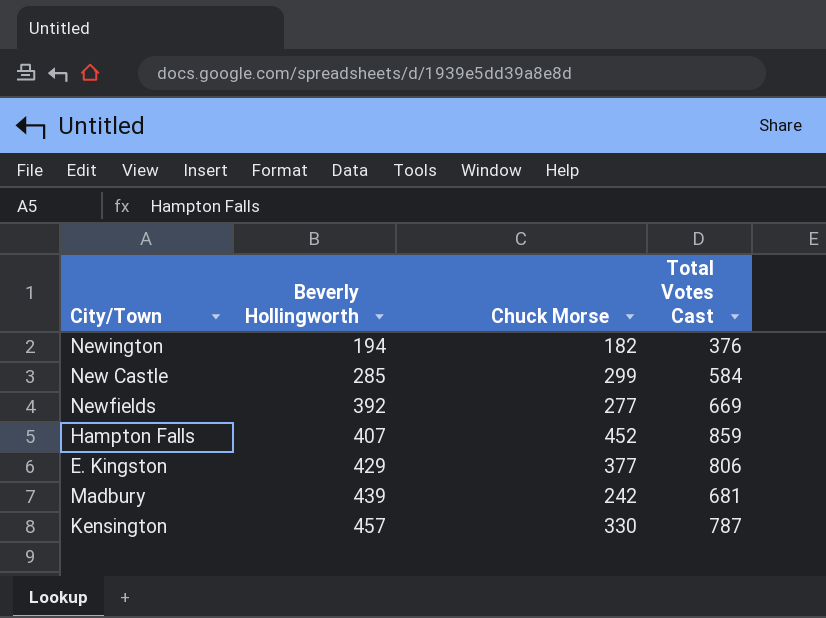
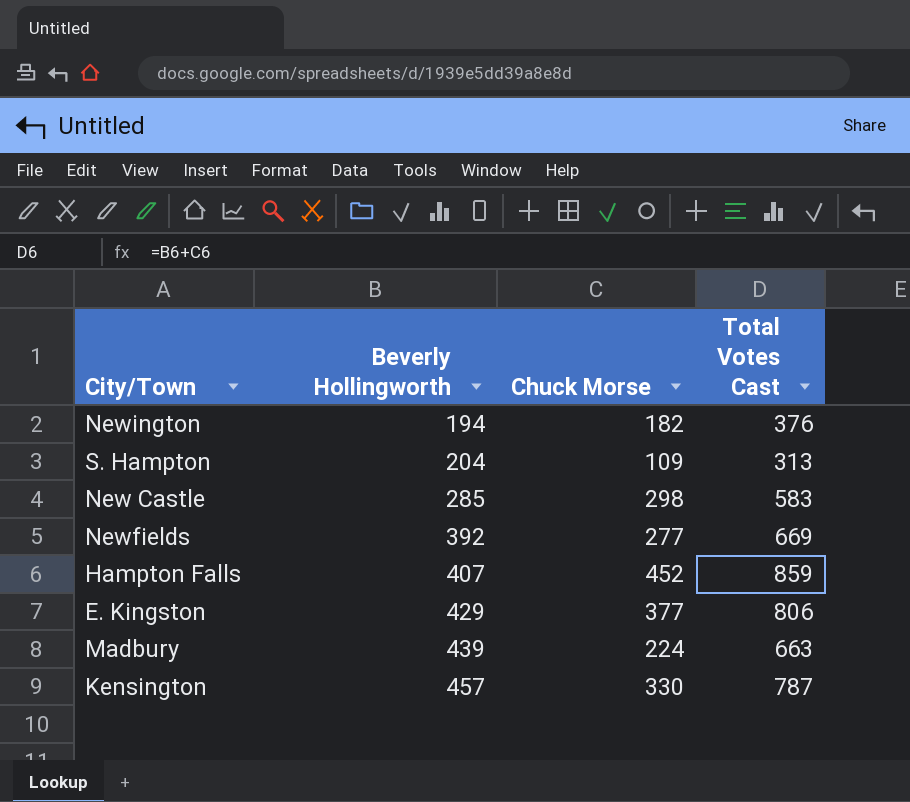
row S. Hampton: none -> 204 | 109 | 313
New Castle | Chuck Morse: 299 -> 298
New Castle | Total Votes Cast: 584 -> 583
Madbury | Chuck Morse: 242 -> 224
Madbury | Total Votes Cast: 681 -> 663

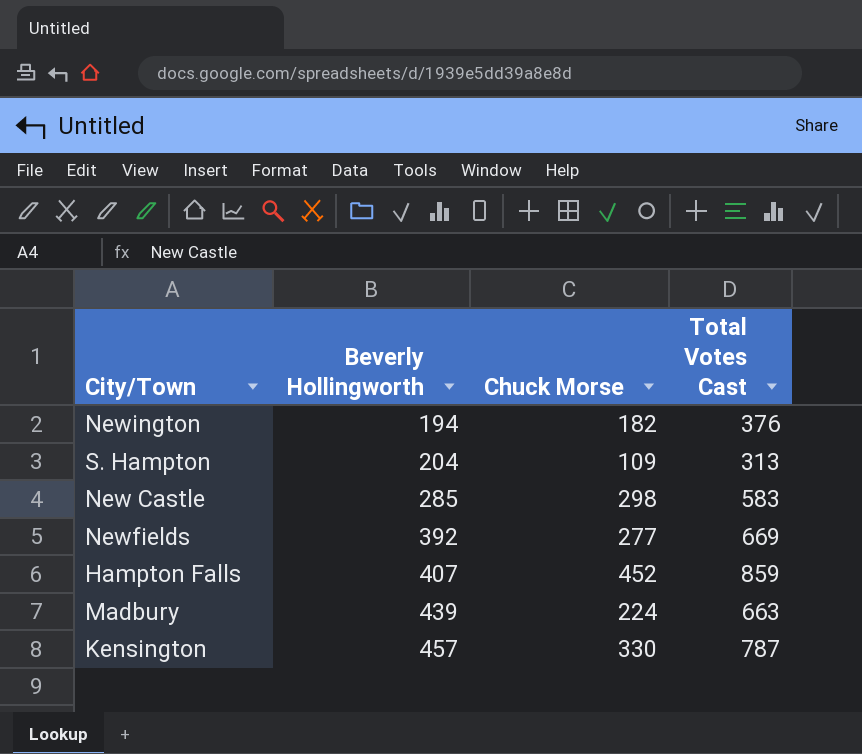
row E. Kingston: 429 | 377 | 806 -> none

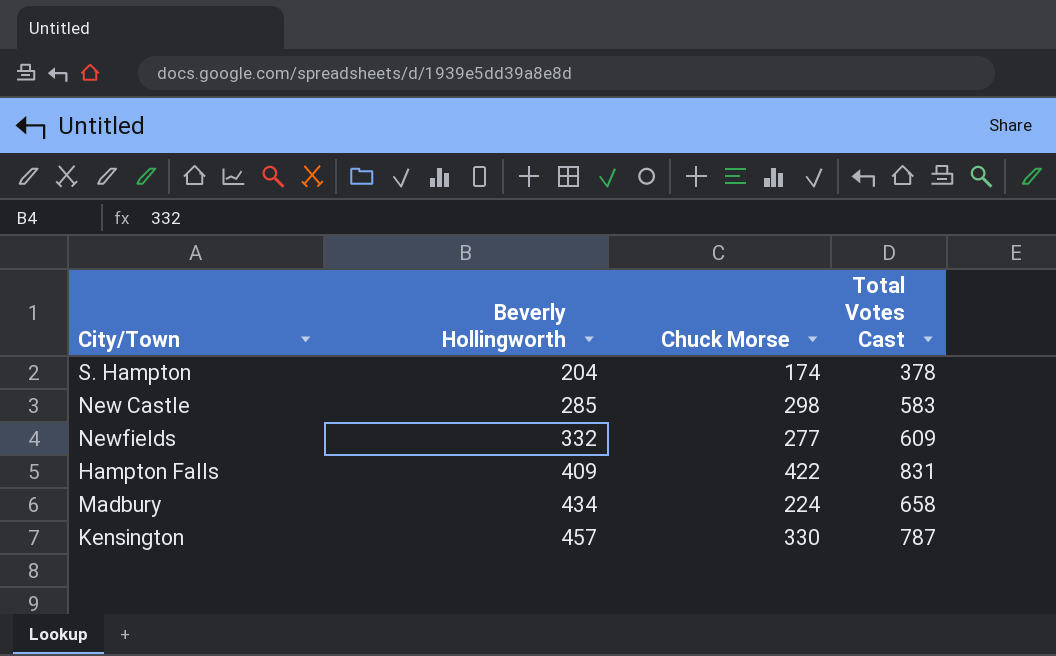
row Newington: 194 | 182 | 376 -> none
S. Hampton | Chuck Morse: 109 -> 174
S. Hampton | Total Votes Cast: 313 -> 378
Newfields | Beverly Hollingworth: 392 -> 332
Newfields | Total Votes Cast: 669 -> 609
Hampton Falls | Beverly Hollingworth: 407 -> 409
Hampton Falls | Chuck Morse: 452 -> 422
Hampton Falls | Total Votes Cast: 859 -> 831
Madbury | Beverly Hollingworth: 439 -> 434
Madbury | Total Votes Cast: 663 -> 658

